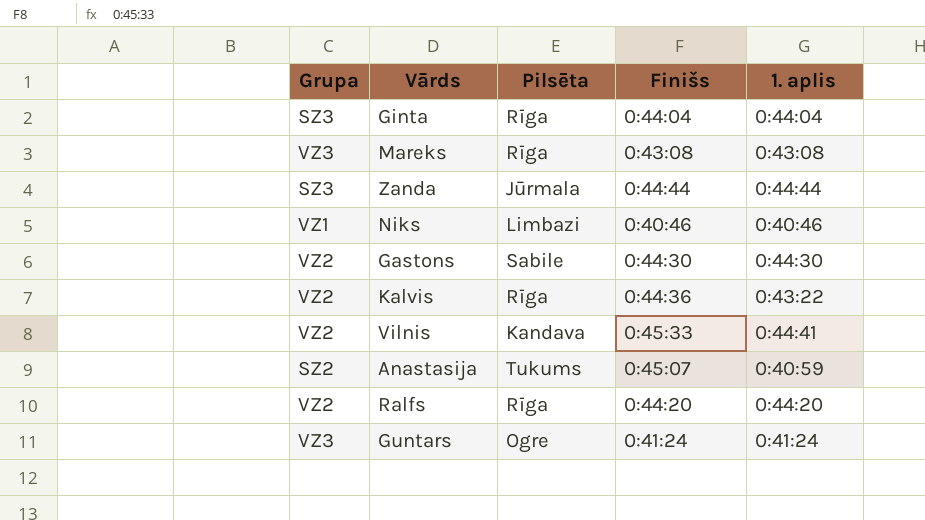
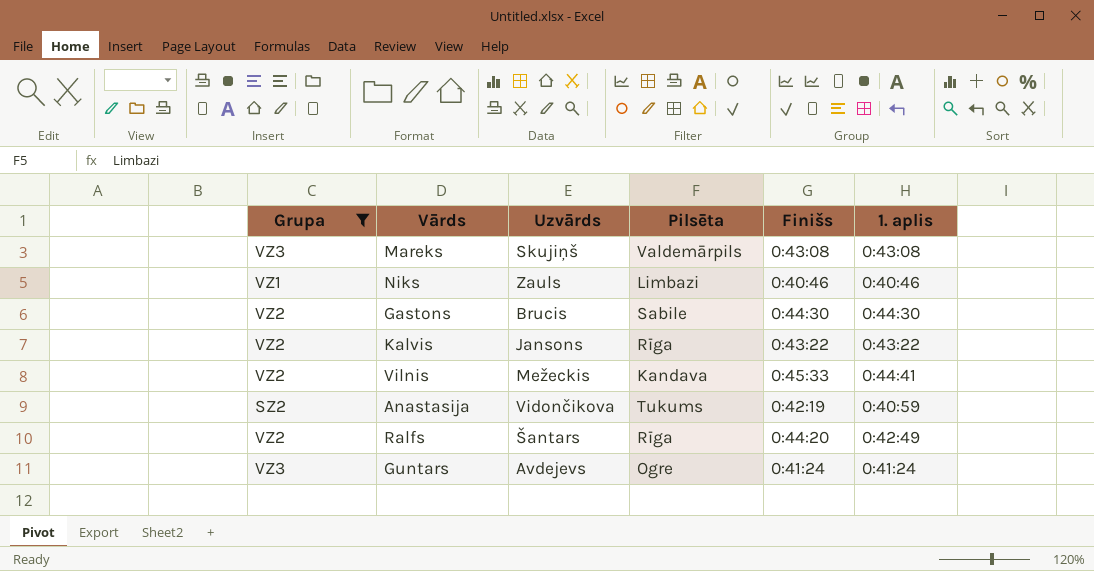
filter: none -> Grupa != SZ3
column Uzvārds | position: none -> 3
Mareks | Pilsēta: Rīga -> Valdemārpils
Kalvis | Finišs: 0:44:36 -> 0:43:22
Anastasija | Finišs: 0:45:07 -> 0:42:19
Ralfs | 1. aplis: 0:44:20 -> 0:42:49

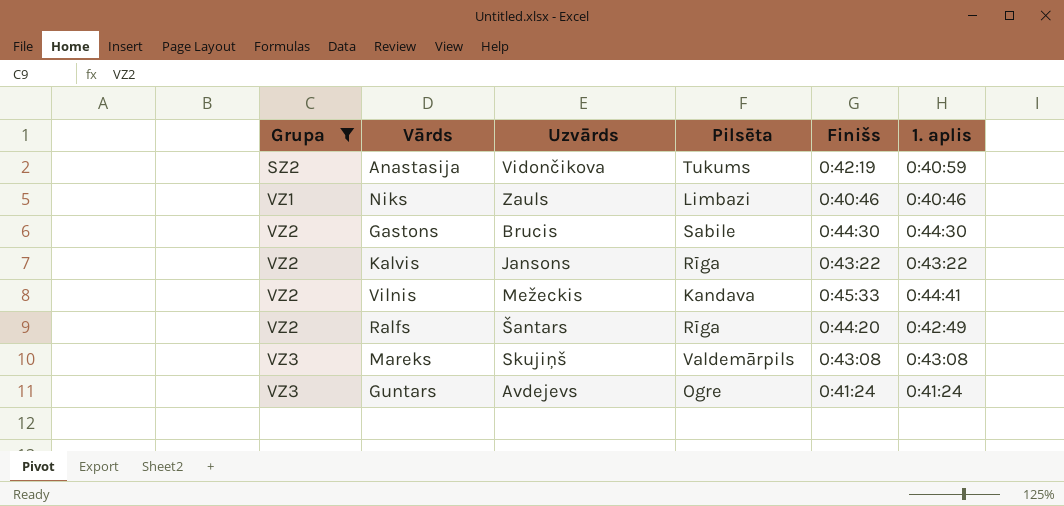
row order: none -> Grupa ascending

